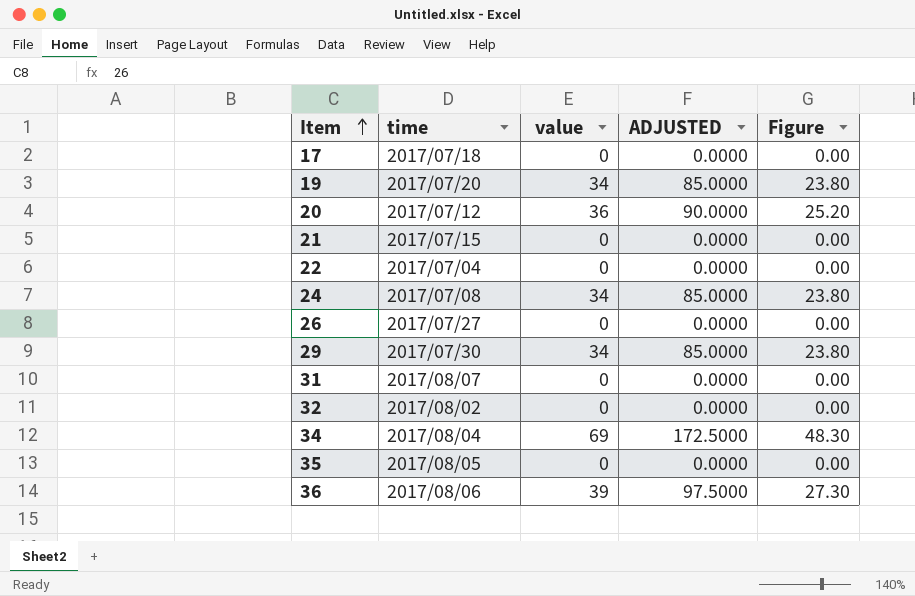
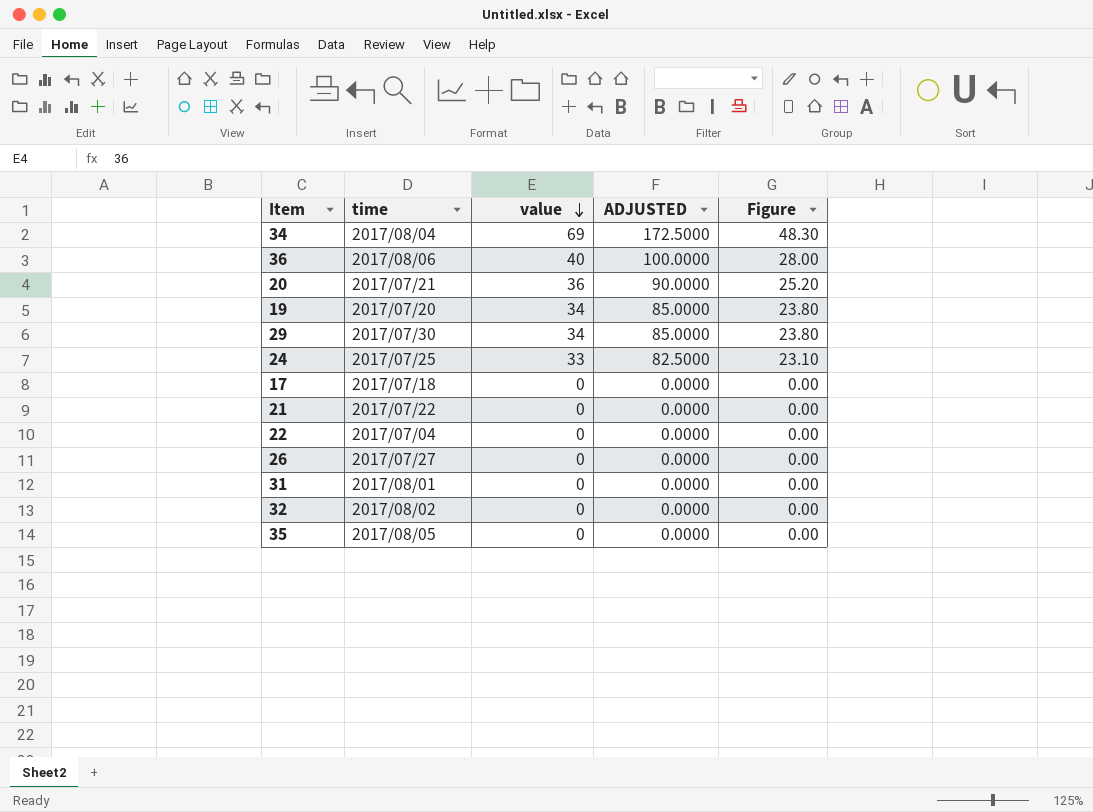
row order: Item ascending -> value descending
36 | value: 39 -> 40
36 | ADJUSTED: 97.5000 -> 100.0000
36 | Figure: 27.30 -> 28.00
20 | time: 2017/07/12 -> 2017/07/21
24 | time: 2017/07/08 -> 2017/07/25
24 | value: 34 -> 33
24 | ADJUSTED: 85.0000 -> 82.5000
24 | Figure: 23.80 -> 23.10
21 | time: 2017/07/15 -> 2017/07/22
31 | time: 2017/08/07 -> 2017/08/01

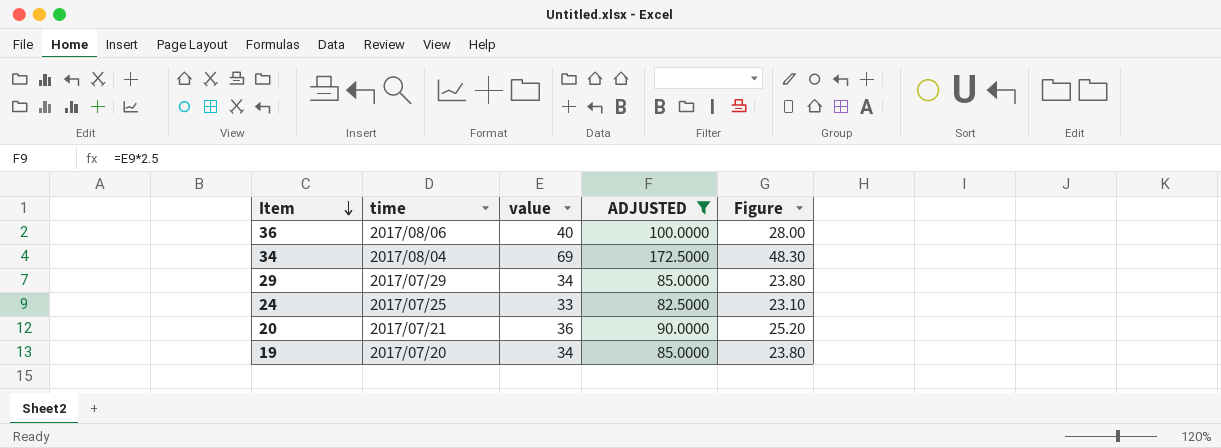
filter: none -> ADJUSTED != 0.0000
row order: value descending -> Item descending
29 | time: 2017/07/30 -> 2017/07/29

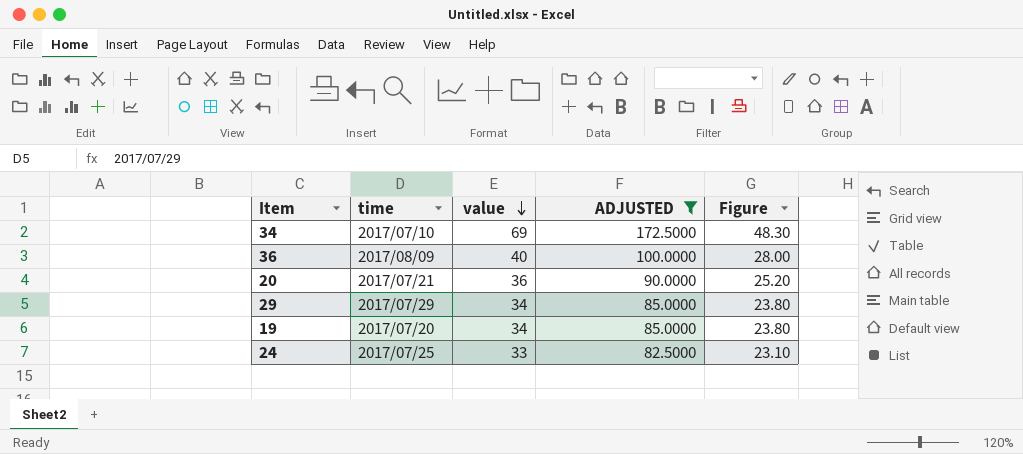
row order: Item descending -> value descending
34 | time: 2017/08/04 -> 2017/07/10
36 | time: 2017/08/06 -> 2017/08/09

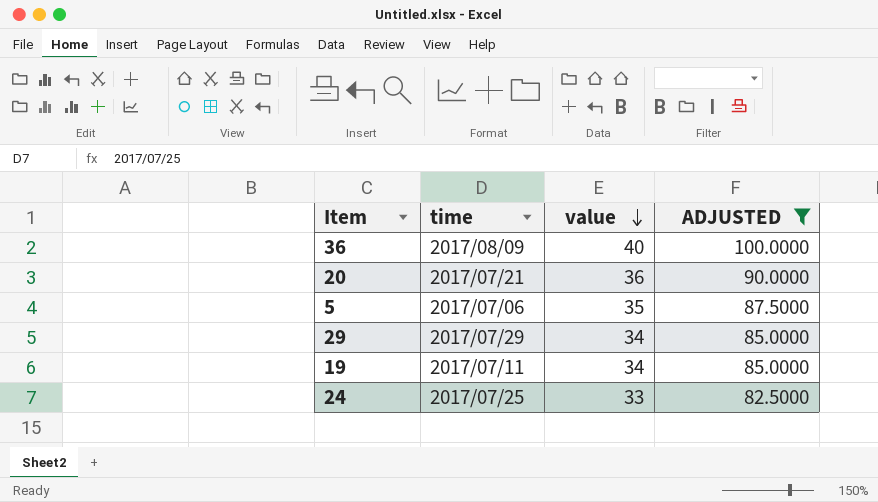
column Figure | formula: [value] * 0.7 -> none
row 34: 2017/07/10 | 69 | 172.5000 | 48.30 -> none
row 5: none -> 2017/07/06 | 35 | 87.5000
19 | time: 2017/07/20 -> 2017/07/11

